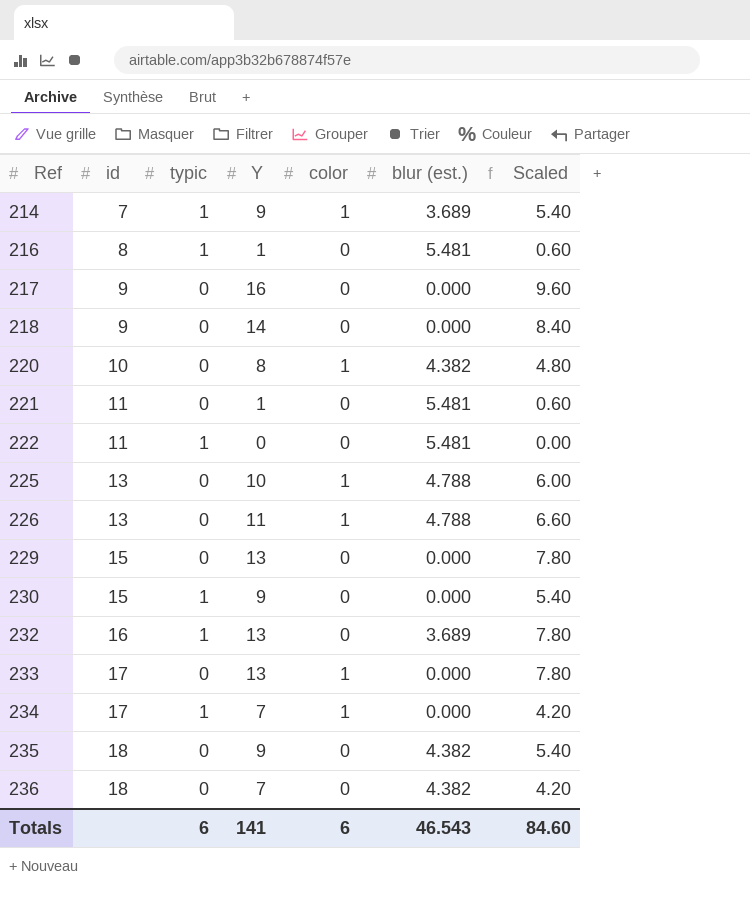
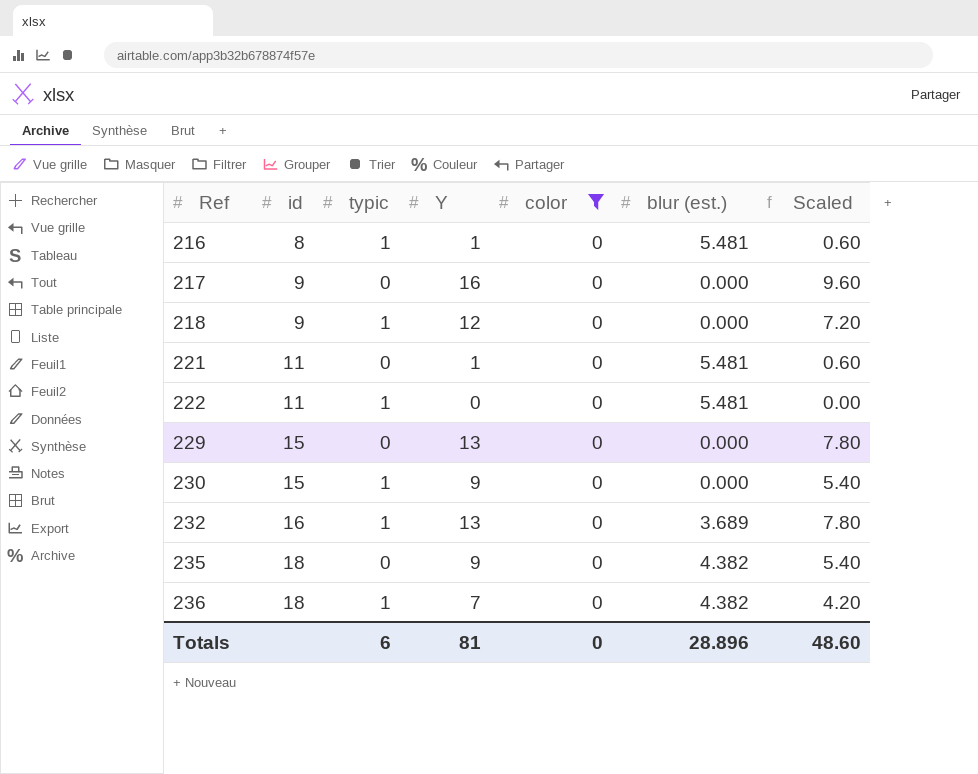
filter: none -> color = 0
218 | typic: 0 -> 1
218 | Y: 14 -> 12
218 | Scaled: 8.40 -> 7.20
236 | typic: 0 -> 1
Totals | Y: 141 -> 81
Totals | color: 6 -> 0
Totals | blur (est.): 46.543 -> 28.896
Totals | Scaled: 84.60 -> 48.60

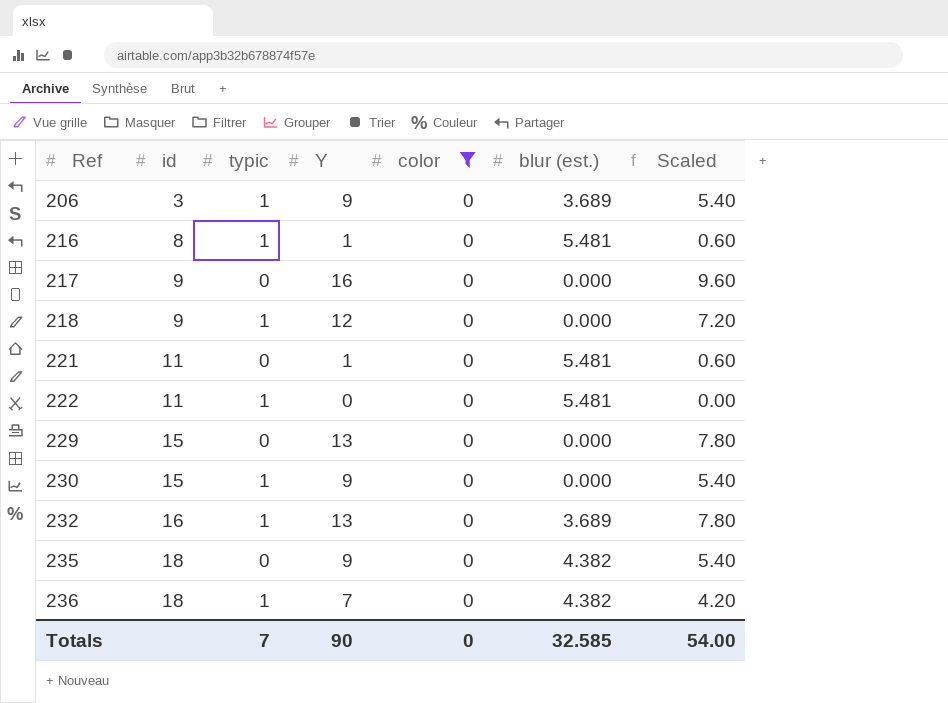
row 206: none -> 3 | 1 | 9 | 0 | 3.689 | 5.40
Totals | typic: 6 -> 7
Totals | Y: 81 -> 90
Totals | blur (est.): 28.896 -> 32.585
Totals | Scaled: 48.60 -> 54.00

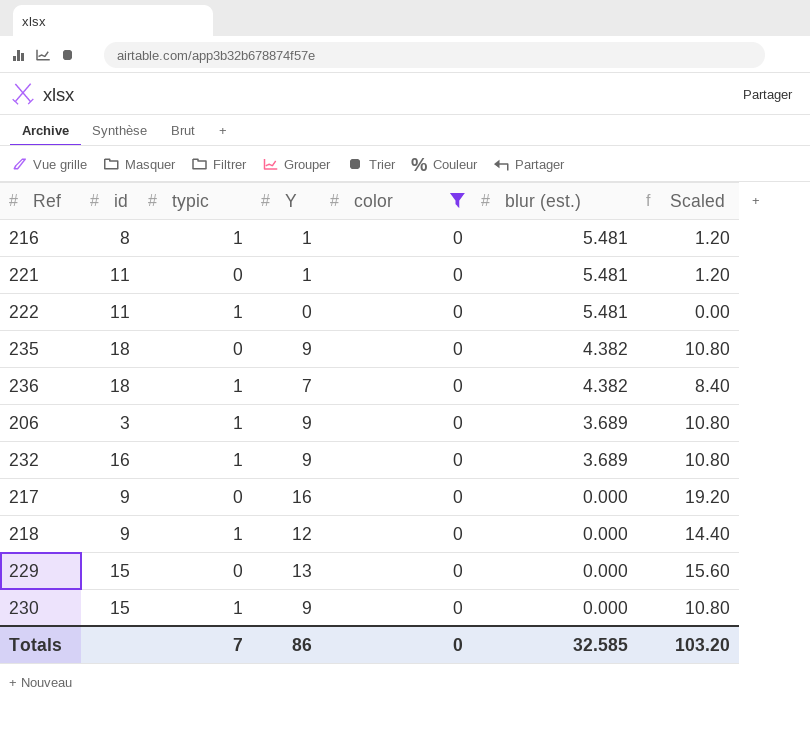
row order: Ref ascending -> blur (est.) descending
column Scaled | formula: [Y] * 0.6 -> [Y] * 1.2
232 | Y: 13 -> 9
Totals | Y: 90 -> 86
Totals | Scaled: 54.00 -> 103.20

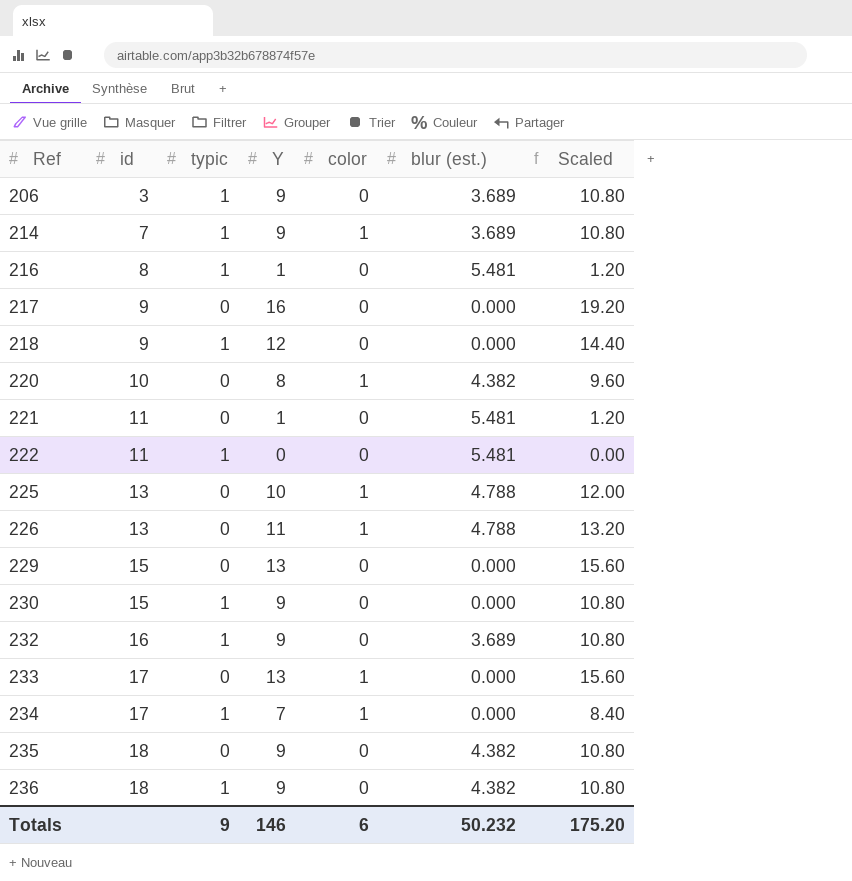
filter: color = 0 -> none
row order: blur (est.) descending -> Ref ascending
236 | Y: 7 -> 9
236 | Scaled: 8.40 -> 10.80
Totals | typic: 7 -> 9
Totals | Y: 86 -> 146
Totals | color: 0 -> 6
Totals | blur (est.): 32.585 -> 50.232
Totals | Scaled: 103.20 -> 175.20

